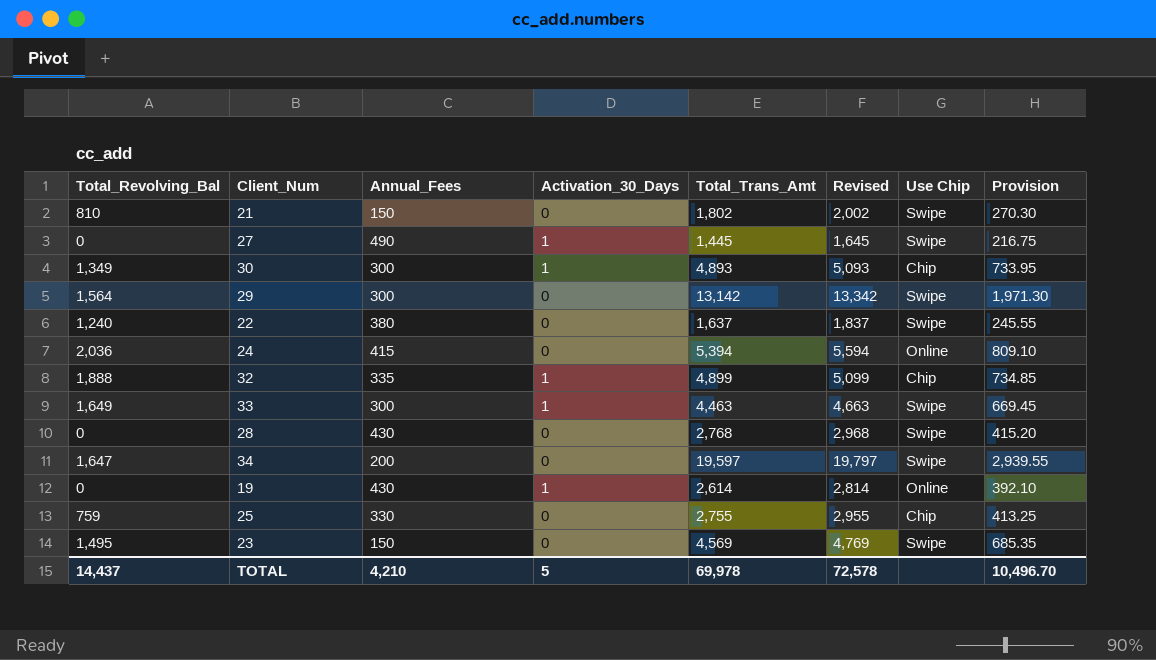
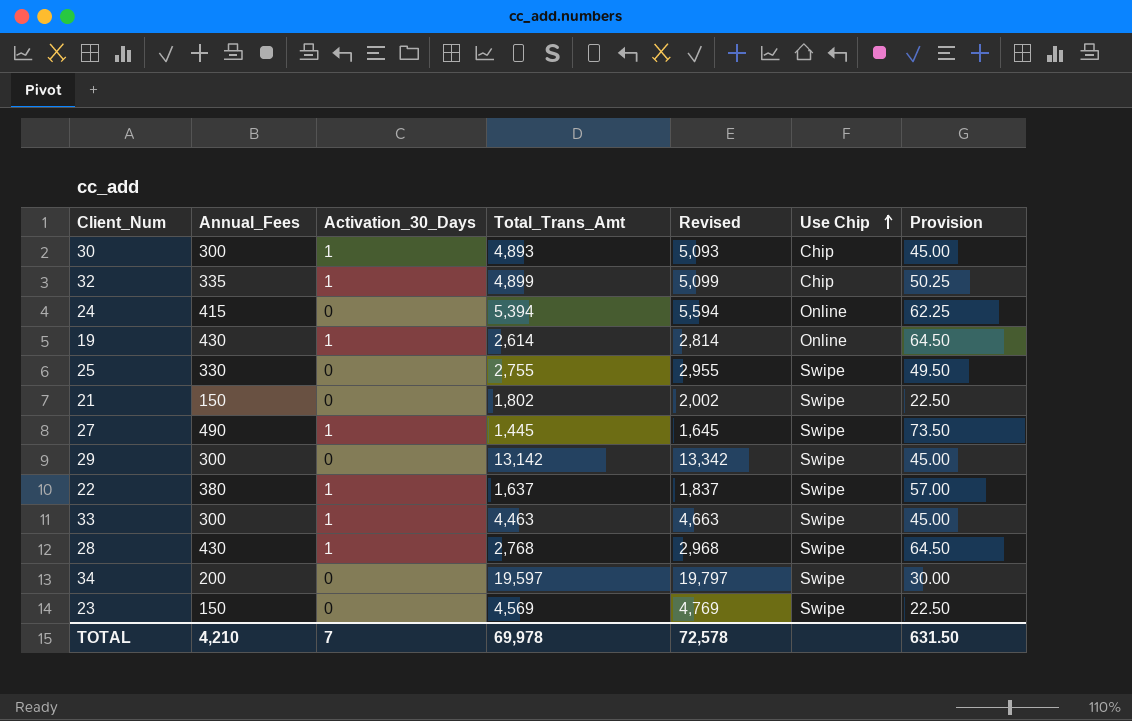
row order: none -> Use Chip ascending
column Total_Revolving_Bal | position: 1 -> none
column Provision | formula: [Total_Trans_Amt] * 0.15 -> [Annual_Fees] * 0.15
25 | Use Chip: Chip -> Swipe
22 | Activation_30_Days: 0 -> 1
28 | Activation_30_Days: 0 -> 1
TOTAL | Activation_30_Days: 5 -> 7
TOTAL | Provision: 10,496.70 -> 631.50

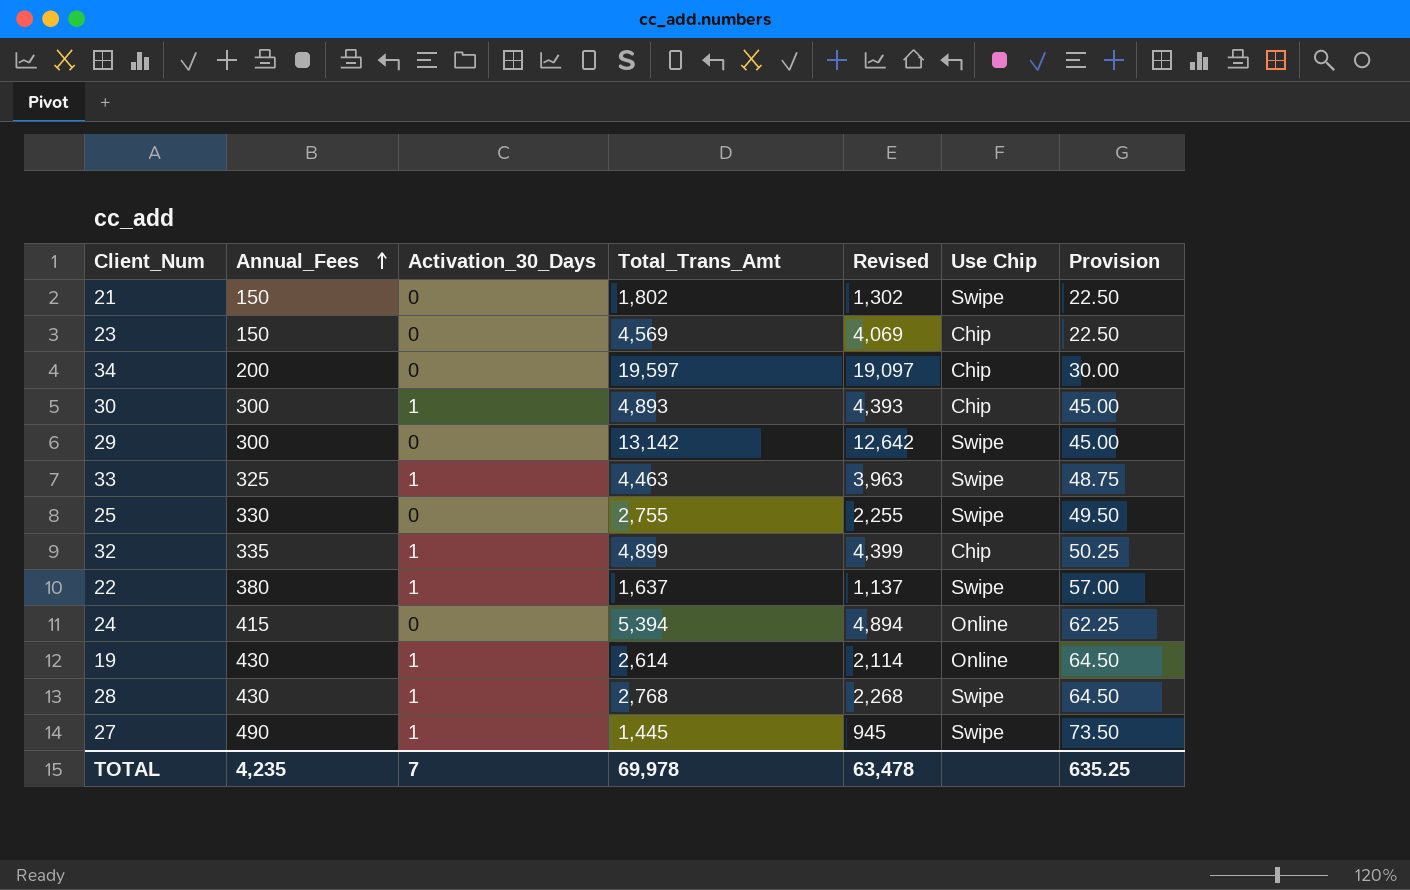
row order: Use Chip ascending -> Annual_Fees ascending
column Revised | formula: [Total_Trans_Amt] + 200 -> [Total_Trans_Amt] - 500
23 | Use Chip: Swipe -> Chip
34 | Use Chip: Swipe -> Chip
33 | Annual_Fees: 300 -> 325
33 | Provision: 45.00 -> 48.75
TOTAL | Annual_Fees: 4,210 -> 4,235
TOTAL | Revised: 72,578 -> 63,478
TOTAL | Provision: 631.50 -> 635.25

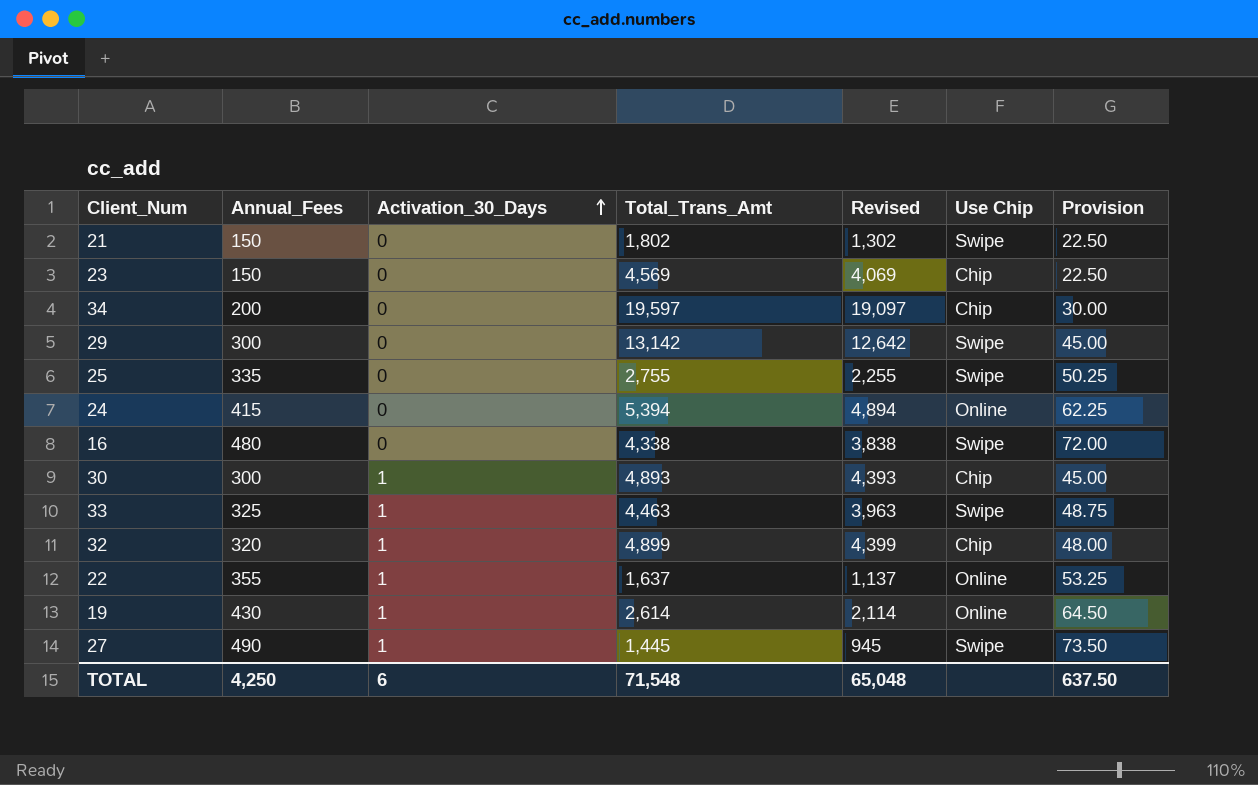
row order: Annual_Fees ascending -> Activation_30_Days ascending
row 28: 430 | 1 | 2,768 | 2,268 | Swipe | 64.50 -> none
25 | Annual_Fees: 330 -> 335
25 | Provision: 49.50 -> 50.25
row 16: none -> 480 | 0 | 4,338 | 3,838 | Swipe | 72.00
32 | Annual_Fees: 335 -> 320
32 | Provision: 50.25 -> 48.00
22 | Annual_Fees: 380 -> 355
22 | Use Chip: Swipe -> Online
22 | Provision: 57.00 -> 53.25
TOTAL | Annual_Fees: 4,235 -> 4,250
TOTAL | Activation_30_Days: 7 -> 6
TOTAL | Total_Trans_Amt: 69,978 -> 71,548
TOTAL | Revised: 63,478 -> 65,048
TOTAL | Provision: 635.25 -> 637.50

